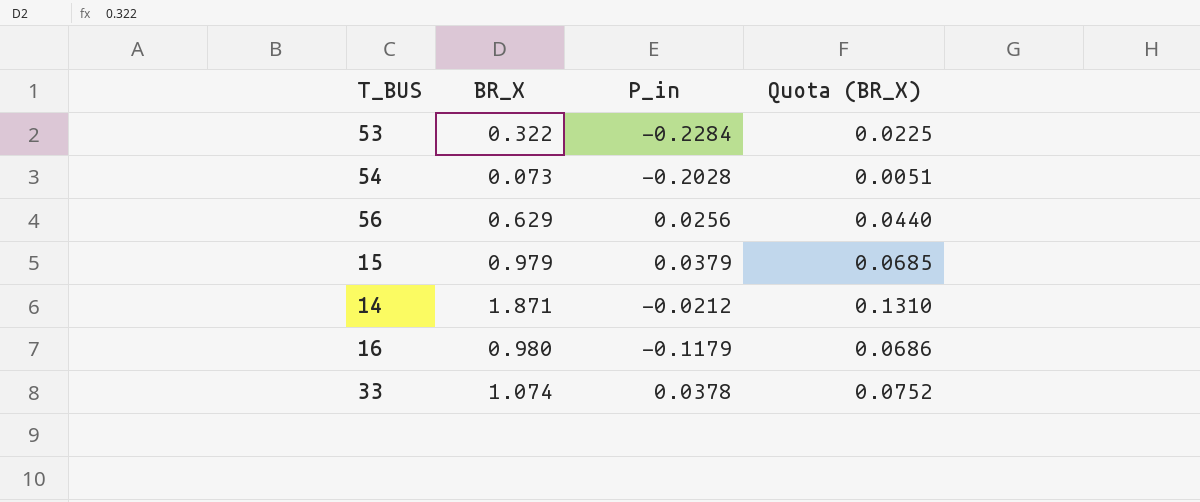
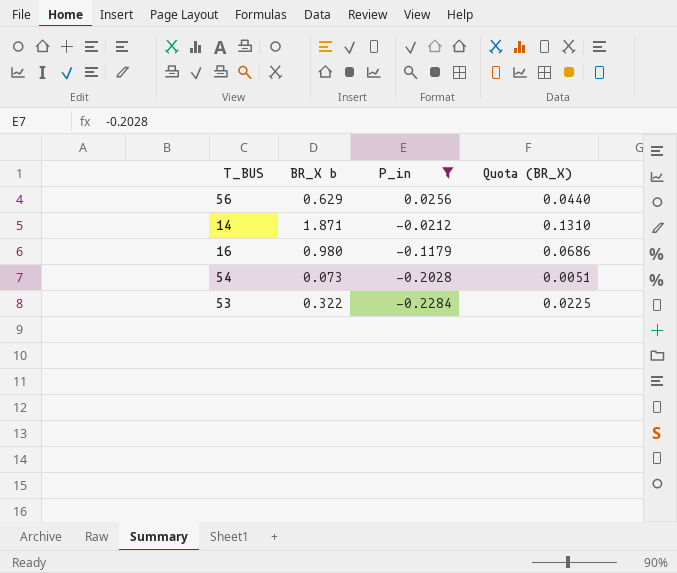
filter: none -> P_in <= 0.0256
row order: none -> P_in descending
column name: BR_X -> BR_X b

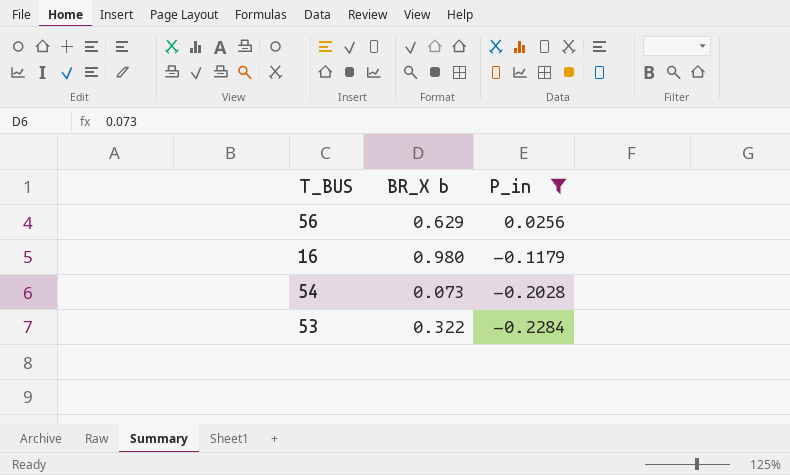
column Quota (BR_X) | formula: [BR_X b] * 0.07 -> none
row 14: 1.871 | -0.0212 | 0.1310 -> none

